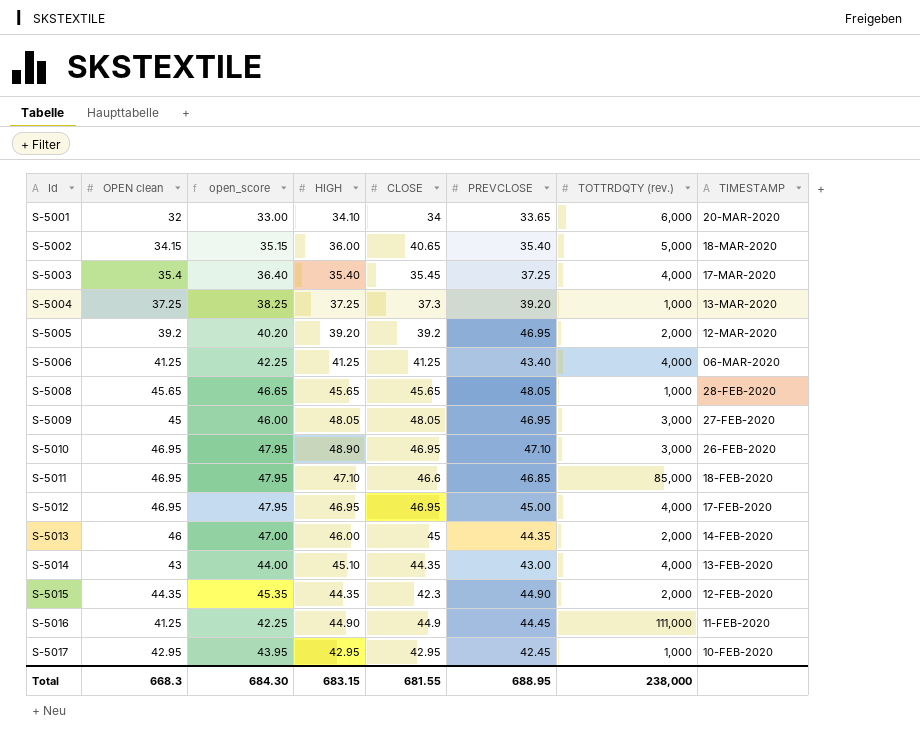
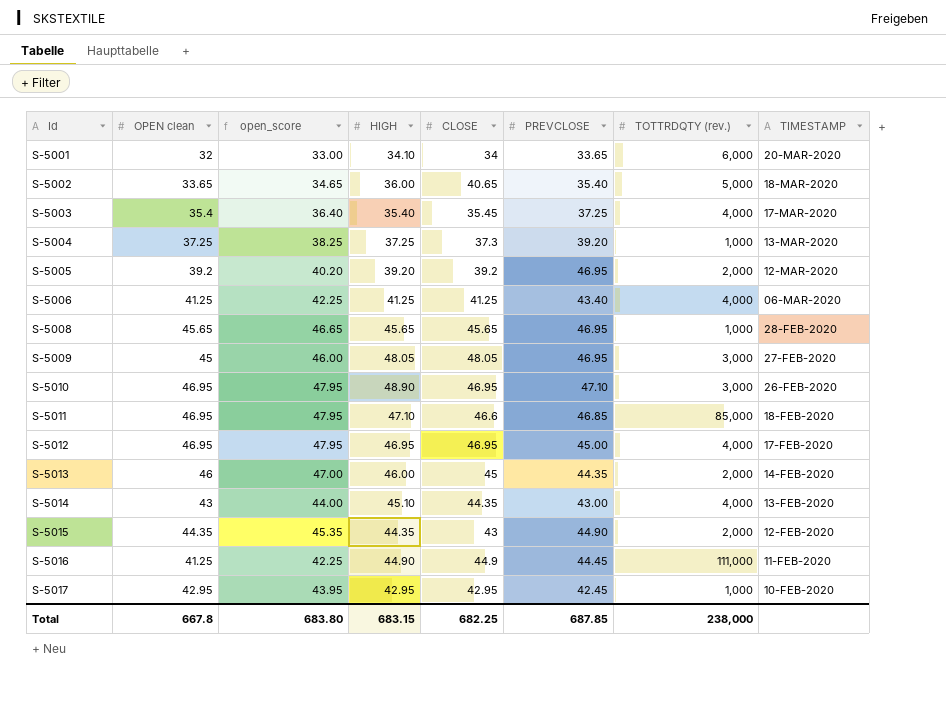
S-5002 | OPEN clean: 34.15 -> 33.65
S-5002 | open_score: 35.15 -> 34.65
S-5008 | PREVCLOSE: 48.05 -> 46.95
S-5015 | CLOSE: 42.3 -> 43
Total | OPEN clean: 668.3 -> 667.8
Total | open_score: 684.30 -> 683.80
Total | CLOSE: 681.55 -> 682.25
Total | PREVCLOSE: 688.95 -> 687.85

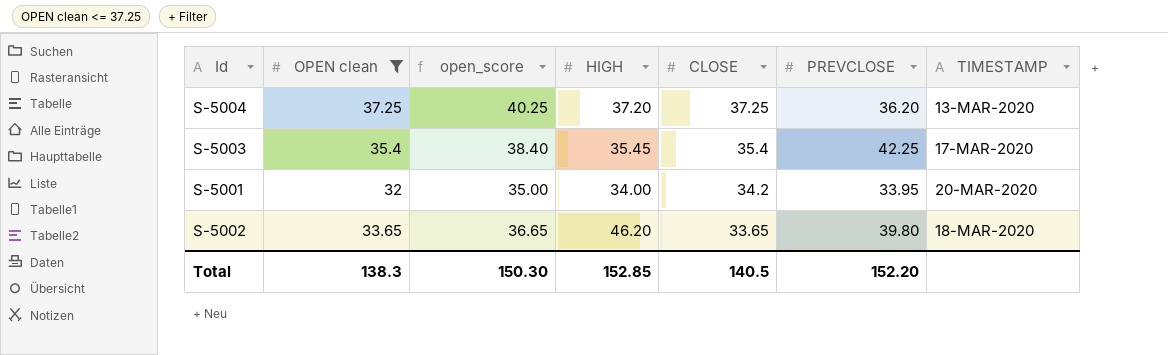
filter: none -> OPEN clean <= 37.25
row order: Id ascending -> CLOSE descending
column TOTTRDQTY (rev.) | position: 7 -> none
column open_score | formula: [OPEN clean] + 1 -> [OPEN clean] + 3
S-5004 | HIGH: 37.25 -> 37.20
S-5004 | CLOSE: 37.3 -> 37.25
S-5004 | PREVCLOSE: 39.20 -> 36.20
S-5003 | HIGH: 35.40 -> 35.45
S-5003 | CLOSE: 35.45 -> 35.4
S-5003 | PREVCLOSE: 37.25 -> 42.25
S-5001 | HIGH: 34.10 -> 34.00
S-5001 | CLOSE: 34 -> 34.2
S-5001 | PREVCLOSE: 33.65 -> 33.95
S-5002 | HIGH: 36.00 -> 46.20
S-5002 | CLOSE: 40.65 -> 33.65
S-5002 | PREVCLOSE: 35.40 -> 39.80
Total | OPEN clean: 667.8 -> 138.3
Total | open_score: 683.80 -> 150.30
Total | HIGH: 683.15 -> 152.85
Total | CLOSE: 682.25 -> 140.5
Total | PREVCLOSE: 687.85 -> 152.20

